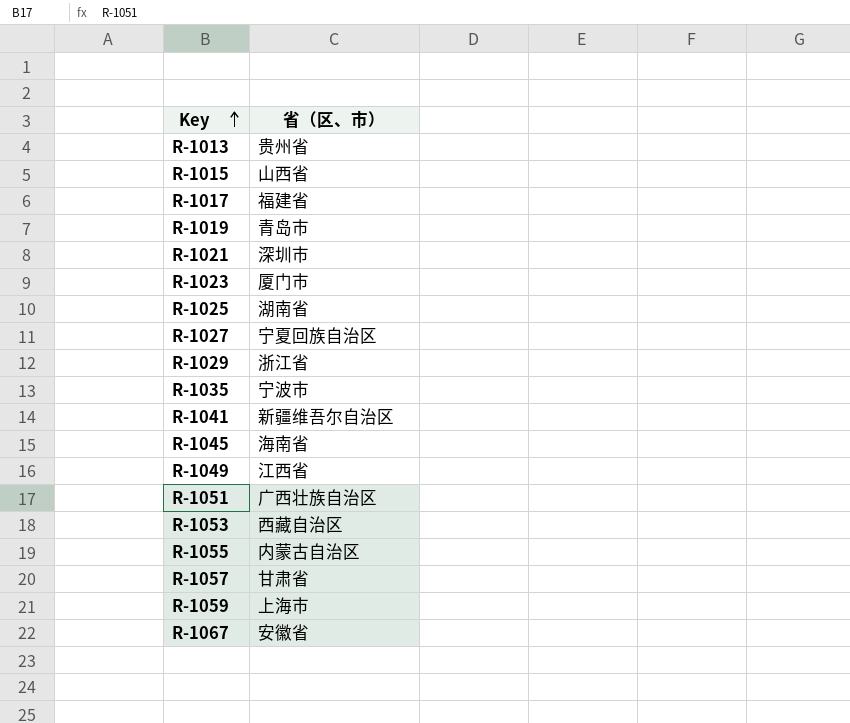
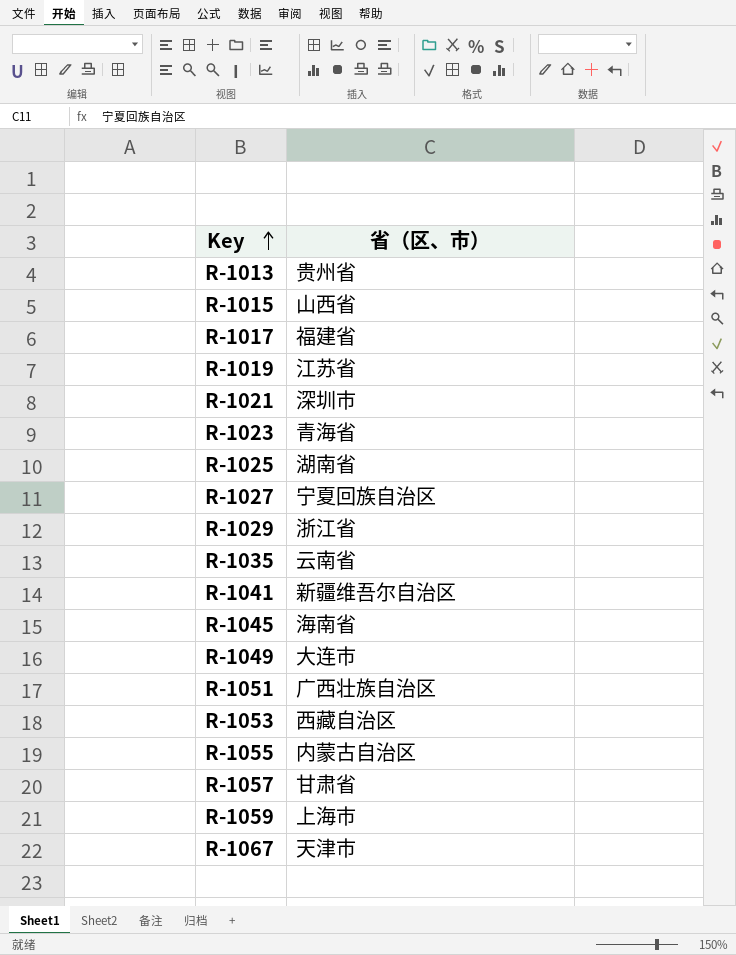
R-1019 | 省（区、市）: 青岛市 -> 江苏省
R-1023 | 省（区、市）: 厦门市 -> 青海省
R-1035 | 省（区、市）: 宁波市 -> 云南省
R-1049 | 省（区、市）: 江西省 -> 大连市
R-1067 | 省（区、市）: 安徽省 -> 天津市

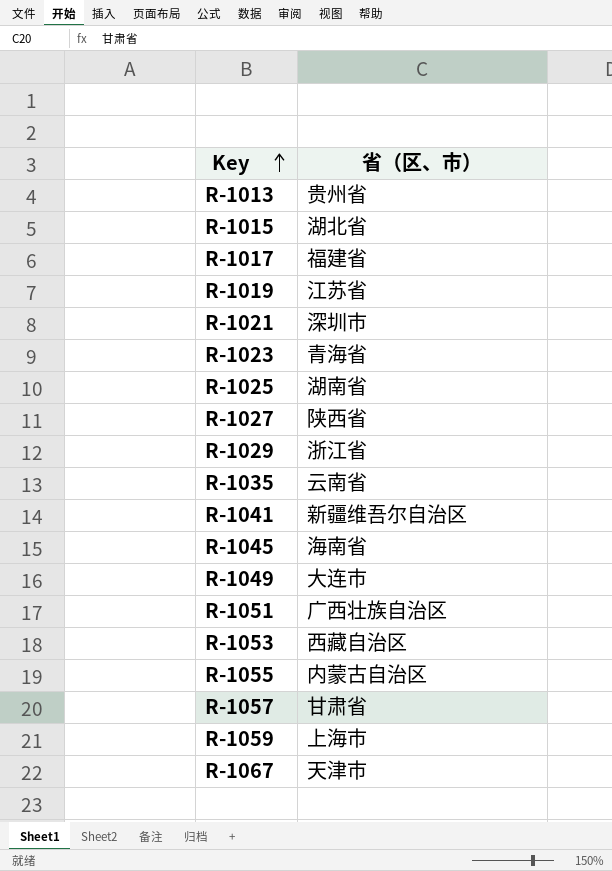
R-1015 | 省（区、市）: 山西省 -> 湖北省
R-1027 | 省（区、市）: 宁夏回族自治区 -> 陕西省

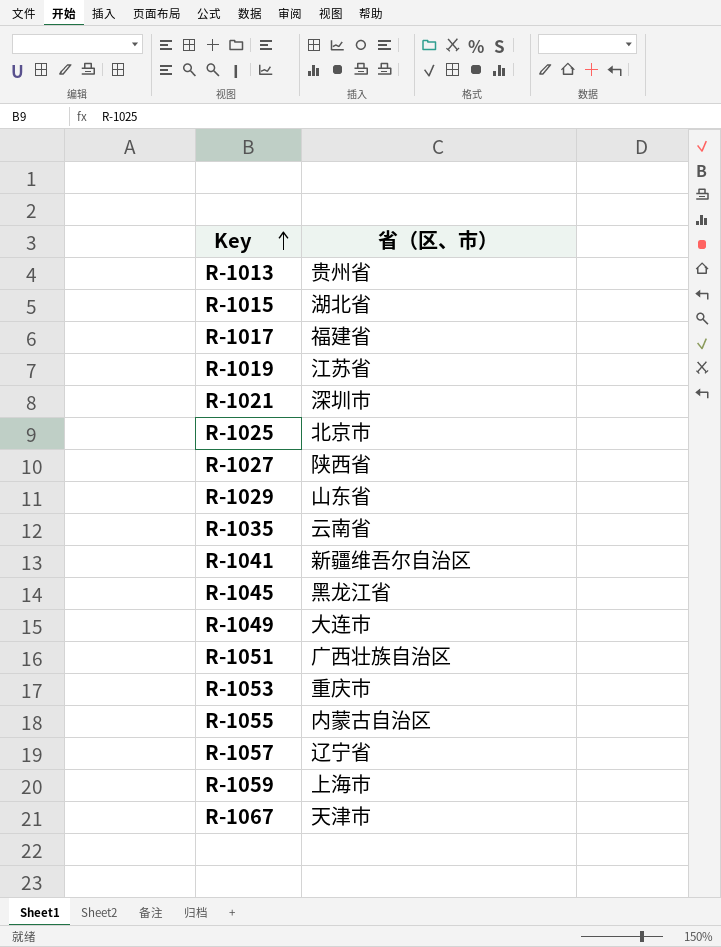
row R-1023: 青海省 -> none
R-1025 | 省（区、市）: 湖南省 -> 北京市
R-1029 | 省（区、市）: 浙江省 -> 山东省
R-1045 | 省（区、市）: 海南省 -> 黑龙江省
R-1053 | 省（区、市）: 西藏自治区 -> 重庆市
R-1057 | 省（区、市）: 甘肃省 -> 辽宁省

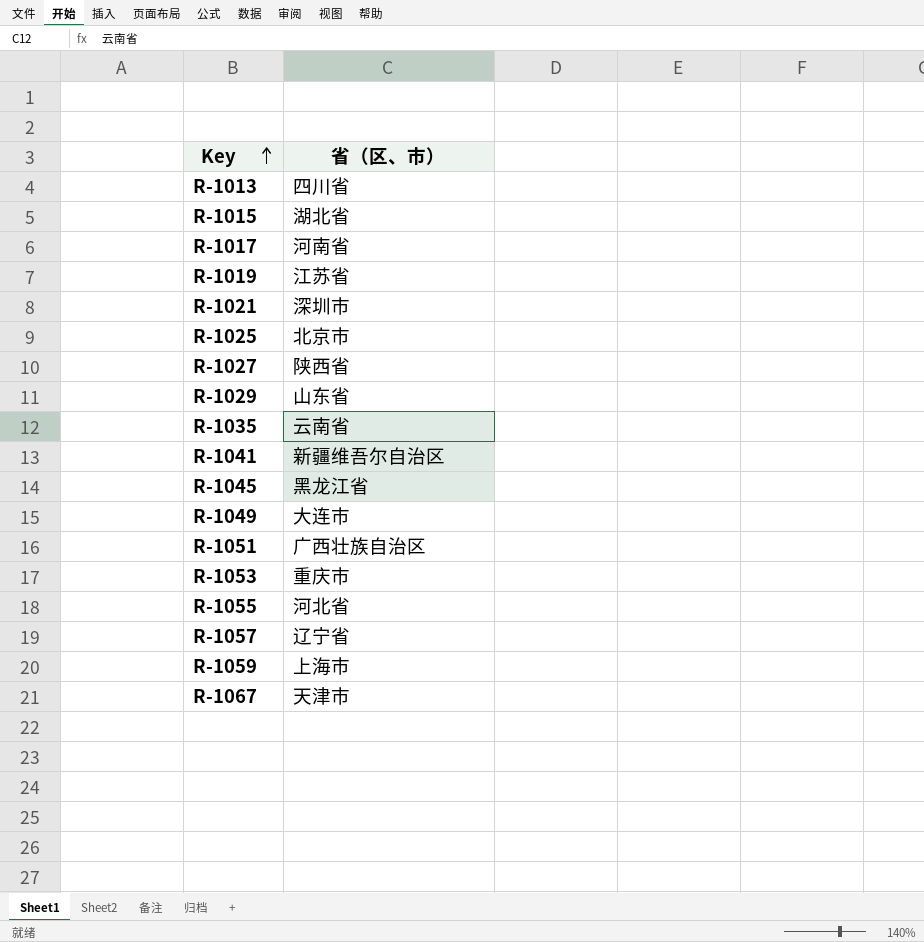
R-1013 | 省（区、市）: 贵州省 -> 四川省
R-1017 | 省（区、市）: 福建省 -> 河南省
R-1055 | 省（区、市）: 内蒙古自治区 -> 河北省

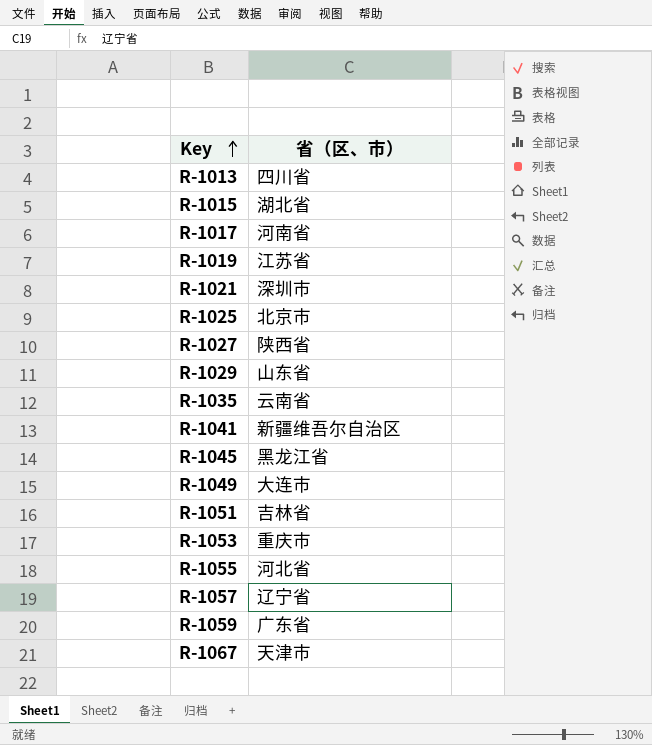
R-1051 | 省（区、市）: 广西壮族自治区 -> 吉林省
R-1059 | 省（区、市）: 上海市 -> 广东省

